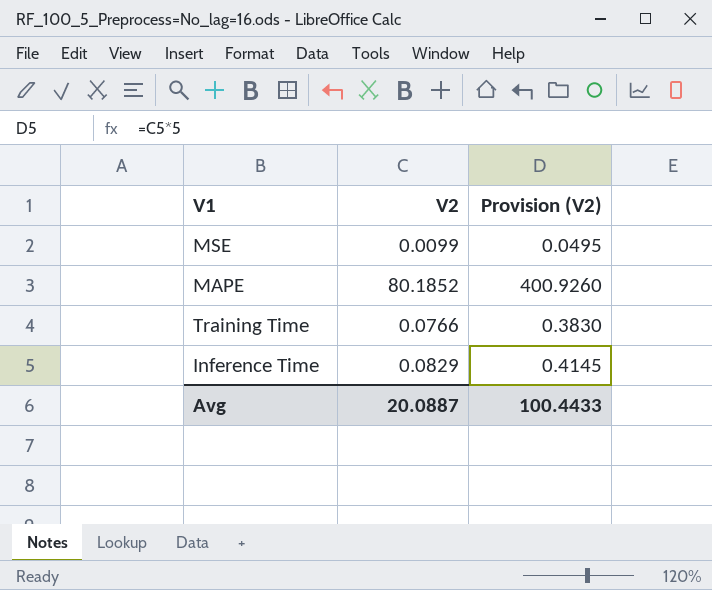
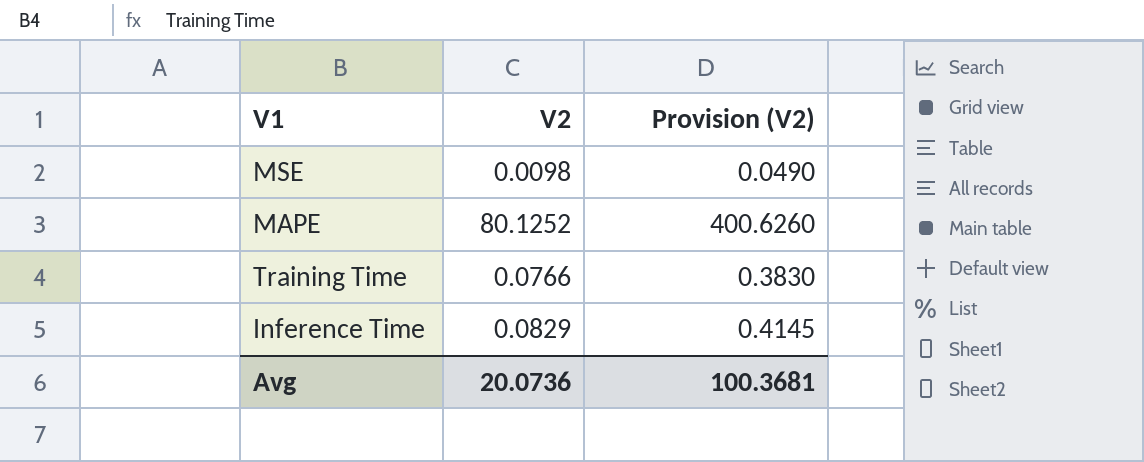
MSE | V2: 0.0099 -> 0.0098
MSE | Provision (V2): 0.0495 -> 0.0490
MAPE | V2: 80.1852 -> 80.1252
MAPE | Provision (V2): 400.9260 -> 400.6260
Avg | V2: 20.0887 -> 20.0736
Avg | Provision (V2): 100.4433 -> 100.3681

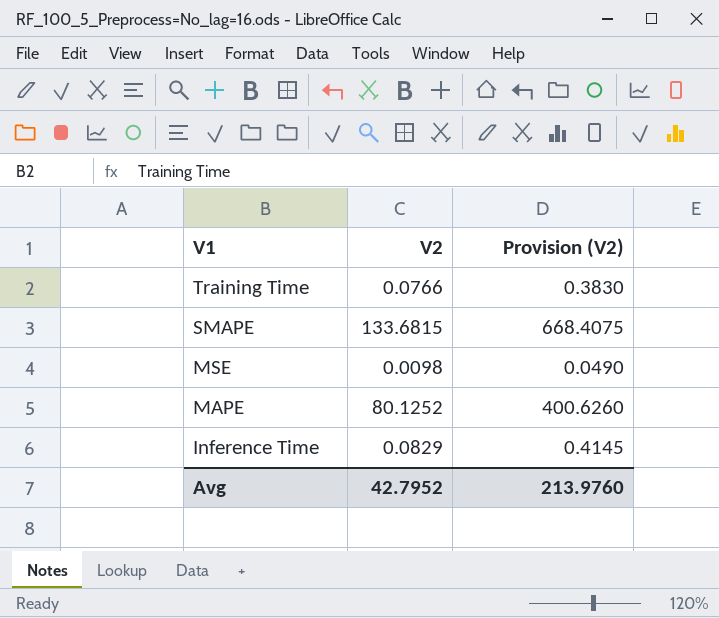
row order: none -> V1 descending
row SMAPE: none -> 133.6815 | 668.4075
Avg | V2: 20.0736 -> 42.7952
Avg | Provision (V2): 100.3681 -> 213.9760

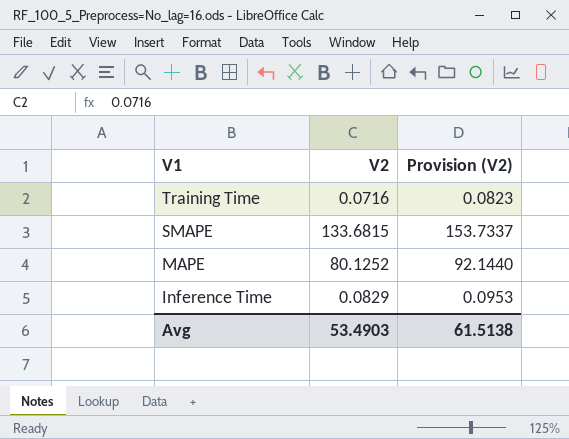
column Provision (V2) | formula: [V2] * 5 -> [V2] * 1.15
row MSE: 0.0098 | 0.0490 -> none
Training Time | V2: 0.0766 -> 0.0716
Avg | V2: 42.7952 -> 53.4903
Avg | Provision (V2): 213.9760 -> 61.5138

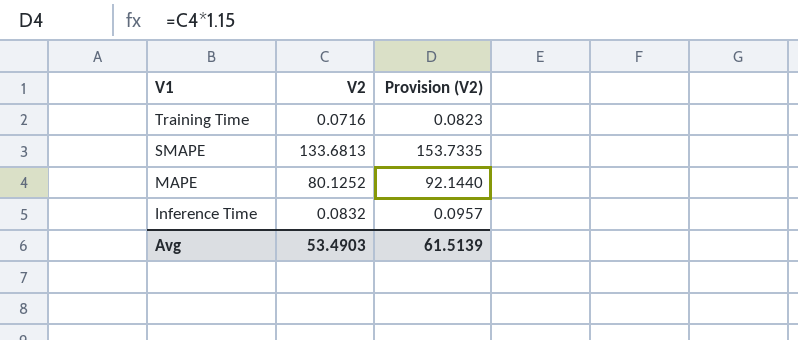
SMAPE | V2: 133.6815 -> 133.6813
SMAPE | Provision (V2): 153.7337 -> 153.7335
Inference Time | V2: 0.0829 -> 0.0832
Inference Time | Provision (V2): 0.0953 -> 0.0957
Avg | Provision (V2): 61.5138 -> 61.5139

